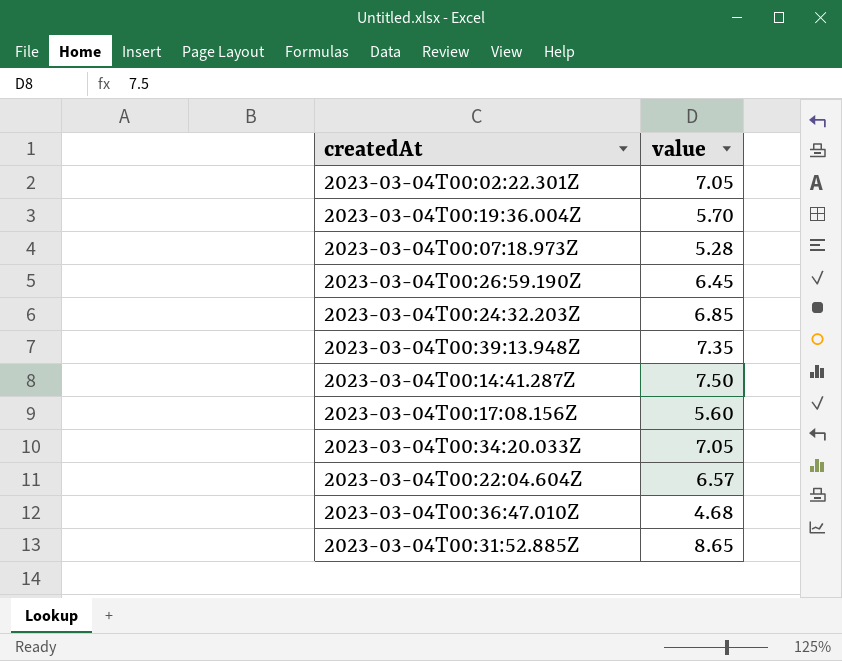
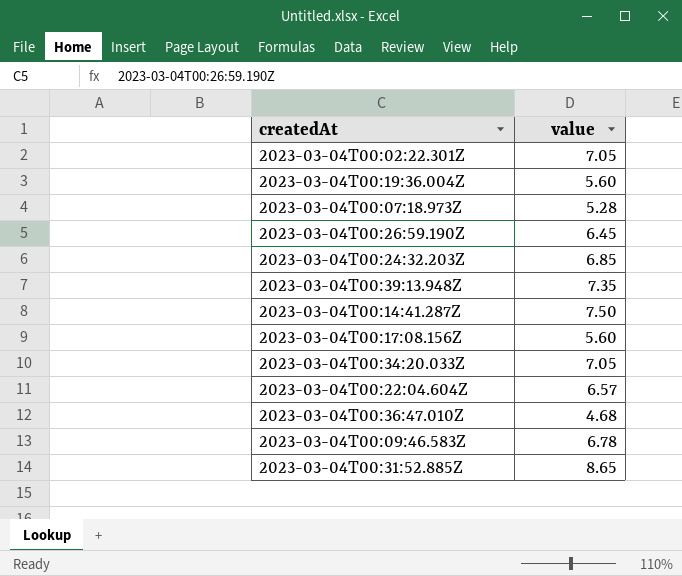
2023-03-04T00:19:36.004Z | value: 5.70 -> 5.60
row 2023-03-04T00:09:46.583Z: none -> 6.78

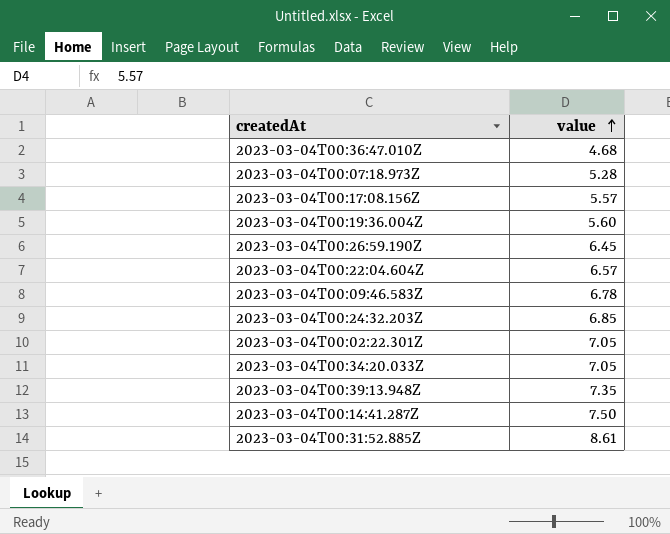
row order: none -> value ascending
2023-03-04T00:17:08.156Z | value: 5.60 -> 5.57
2023-03-04T00:31:52.885Z | value: 8.65 -> 8.61

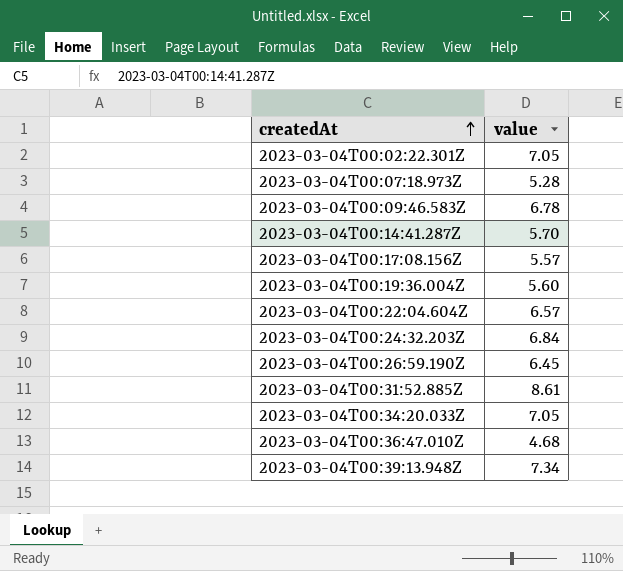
row order: value ascending -> createdAt ascending
2023-03-04T00:14:41.287Z | value: 7.50 -> 5.70
2023-03-04T00:24:32.203Z | value: 6.85 -> 6.84
2023-03-04T00:39:13.948Z | value: 7.35 -> 7.34

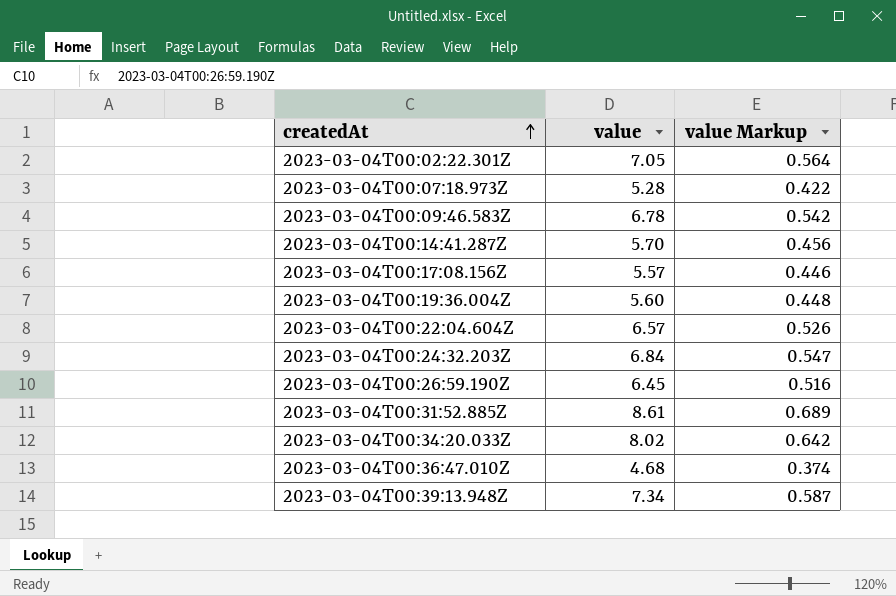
column value Markup | formula: none -> [value] * 0.08
2023-03-04T00:34:20.033Z | value: 7.05 -> 8.02

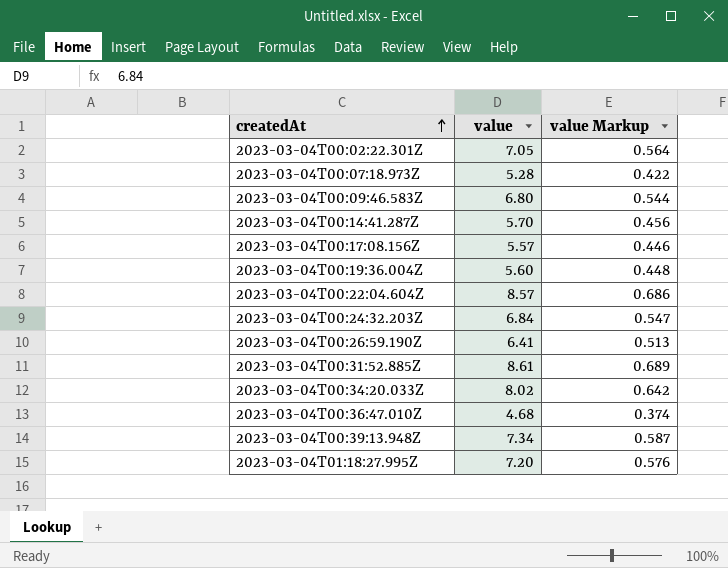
2023-03-04T00:09:46.583Z | value: 6.78 -> 6.80
2023-03-04T00:09:46.583Z | value Markup: 0.542 -> 0.544
2023-03-04T00:22:04.604Z | value: 6.57 -> 8.57
2023-03-04T00:22:04.604Z | value Markup: 0.526 -> 0.686
2023-03-04T00:26:59.190Z | value: 6.45 -> 6.41
2023-03-04T00:26:59.190Z | value Markup: 0.516 -> 0.513
row 2023-03-04T01:18:27.995Z: none -> 7.20 | 0.576

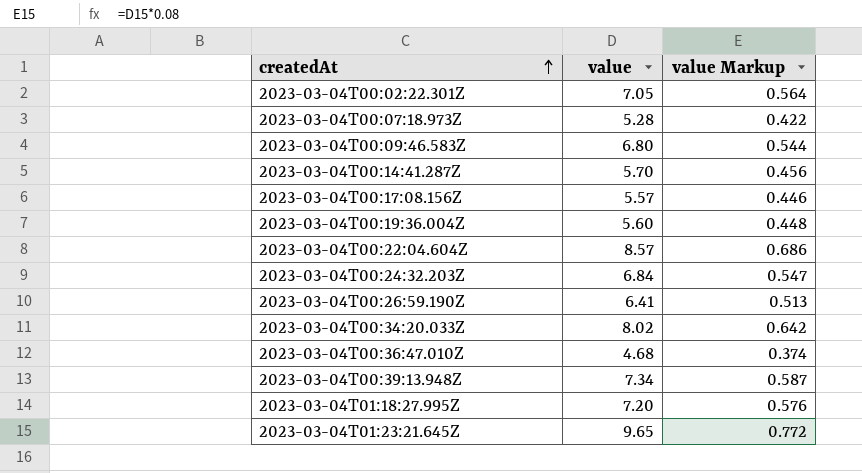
row 2023-03-04T00:31:52.885Z: 8.61 | 0.689 -> none
row 2023-03-04T01:23:21.645Z: none -> 9.65 | 0.772

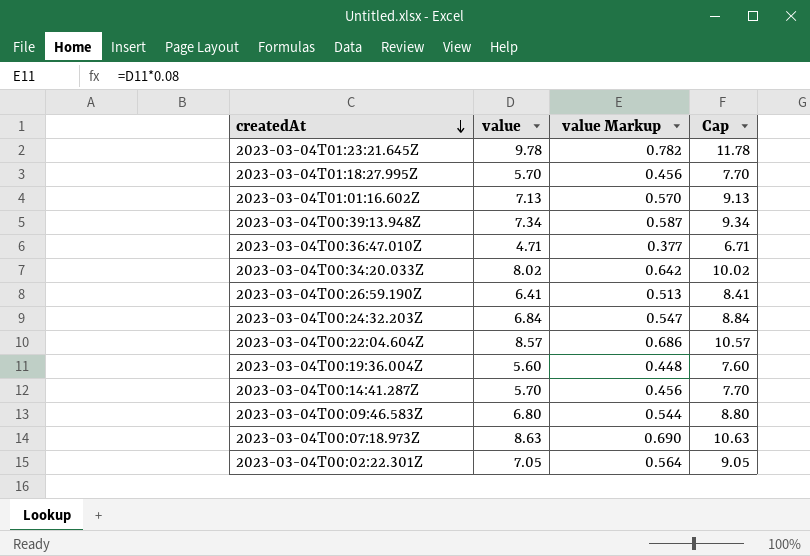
row order: createdAt ascending -> createdAt descending
column Cap | formula: none -> [value] + 2
row 2023-03-04T00:17:08.156Z: 5.57 | 0.446 -> none
2023-03-04T01:23:21.645Z | value: 9.65 -> 9.78
2023-03-04T01:23:21.645Z | value Markup: 0.772 -> 0.782
2023-03-04T01:18:27.995Z | value: 7.20 -> 5.70
2023-03-04T01:18:27.995Z | value Markup: 0.576 -> 0.456
row 2023-03-04T01:01:16.602Z: none -> 7.13 | 0.570 | 9.13
2023-03-04T00:36:47.010Z | value: 4.68 -> 4.71
2023-03-04T00:36:47.010Z | value Markup: 0.374 -> 0.377
2023-03-04T00:07:18.973Z | value: 5.28 -> 8.63
2023-03-04T00:07:18.973Z | value Markup: 0.422 -> 0.690

